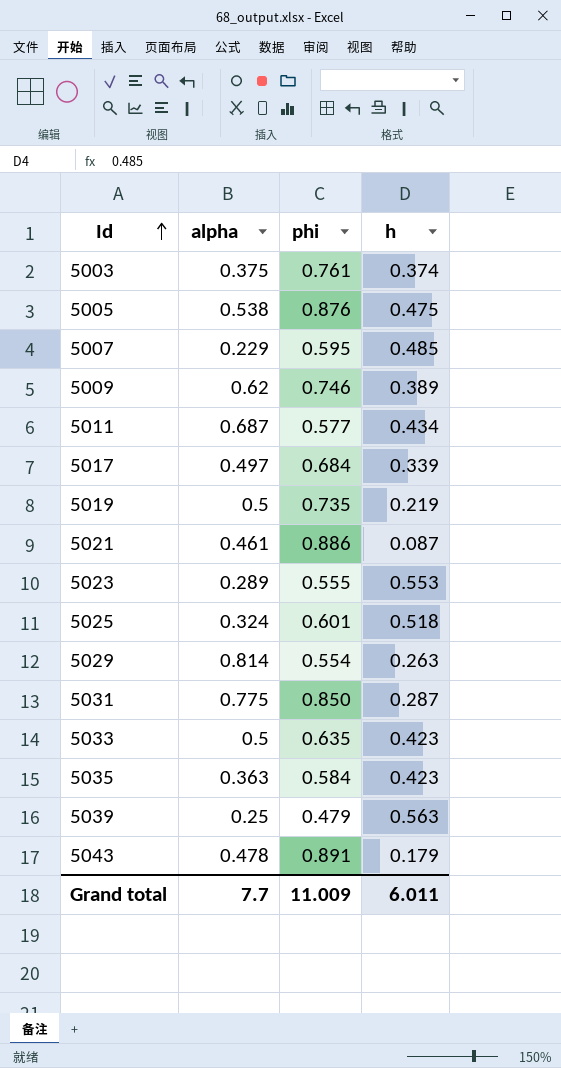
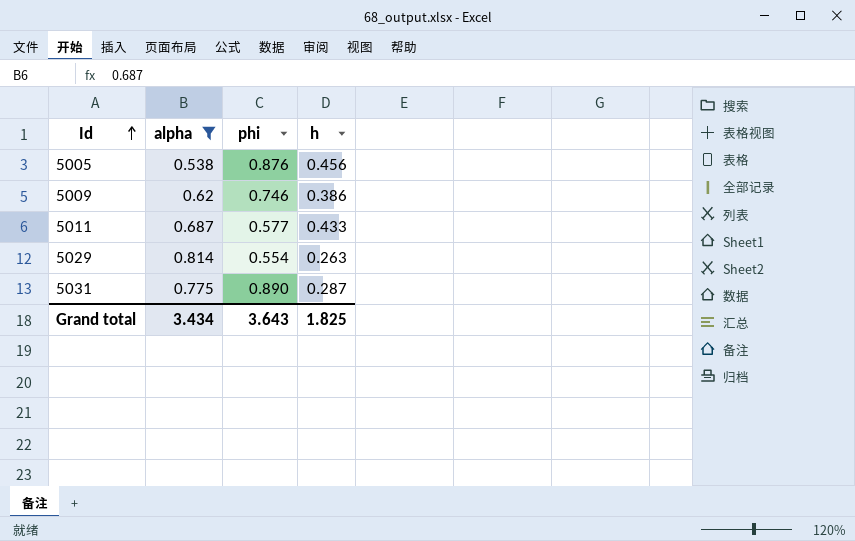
filter: none -> alpha >= 0.538
5005 | h: 0.475 -> 0.456
5009 | h: 0.389 -> 0.386
5011 | h: 0.434 -> 0.433
5031 | phi: 0.850 -> 0.890
Grand total | alpha: 7.7 -> 3.434
Grand total | phi: 11.009 -> 3.643
Grand total | h: 6.011 -> 1.825

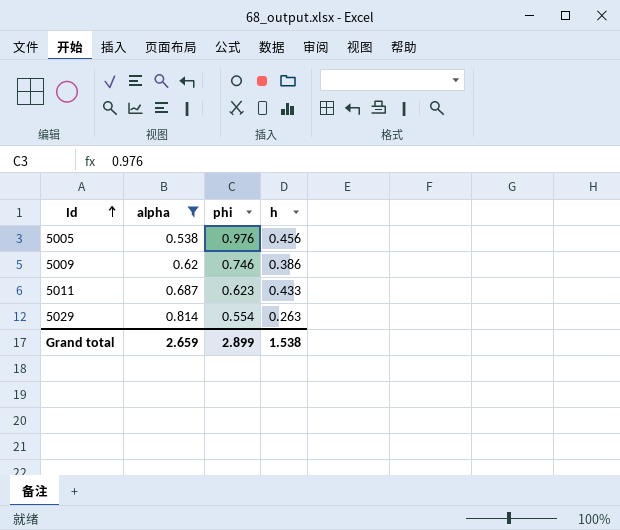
row 5031: 0.775 | 0.890 | 0.287 -> none
5005 | phi: 0.876 -> 0.976
5011 | phi: 0.577 -> 0.623
Grand total | alpha: 3.434 -> 2.659
Grand total | phi: 3.643 -> 2.899
Grand total | h: 1.825 -> 1.538

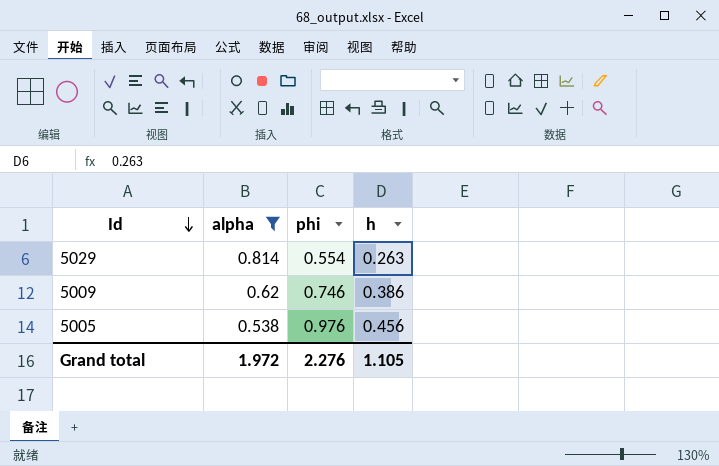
row order: Id ascending -> Id descending
row 5011: 0.687 | 0.623 | 0.433 -> none
Grand total | alpha: 2.659 -> 1.972
Grand total | phi: 2.899 -> 2.276
Grand total | h: 1.538 -> 1.105

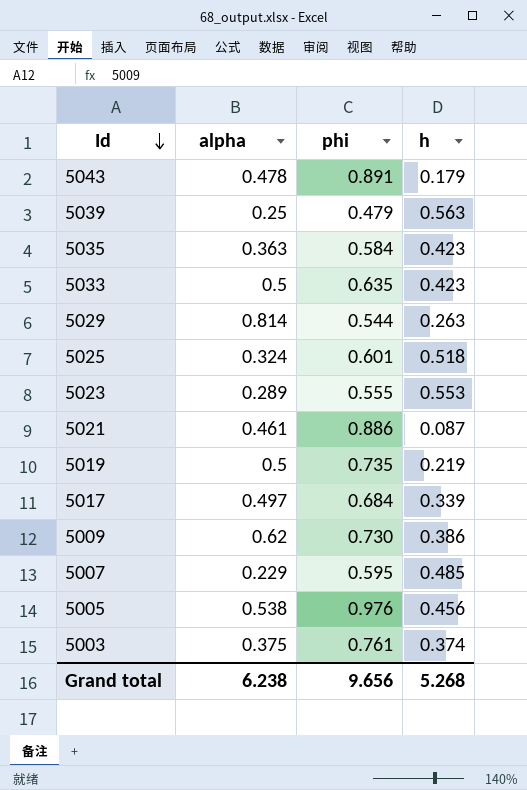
filter: alpha >= 0.538 -> none
5029 | phi: 0.554 -> 0.544
5009 | phi: 0.746 -> 0.730
Grand total | alpha: 1.972 -> 6.238
Grand total | phi: 2.276 -> 9.656
Grand total | h: 1.105 -> 5.268

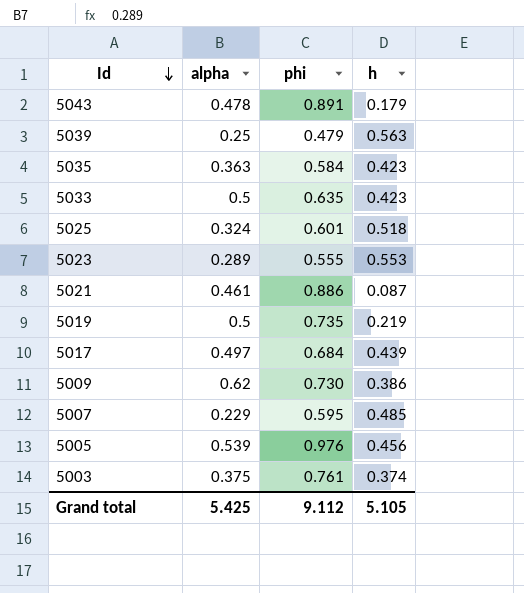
row 5029: 0.814 | 0.544 | 0.263 -> none
5017 | h: 0.339 -> 0.439
5005 | alpha: 0.538 -> 0.539
Grand total | alpha: 6.238 -> 5.425
Grand total | phi: 9.656 -> 9.112
Grand total | h: 5.268 -> 5.105

